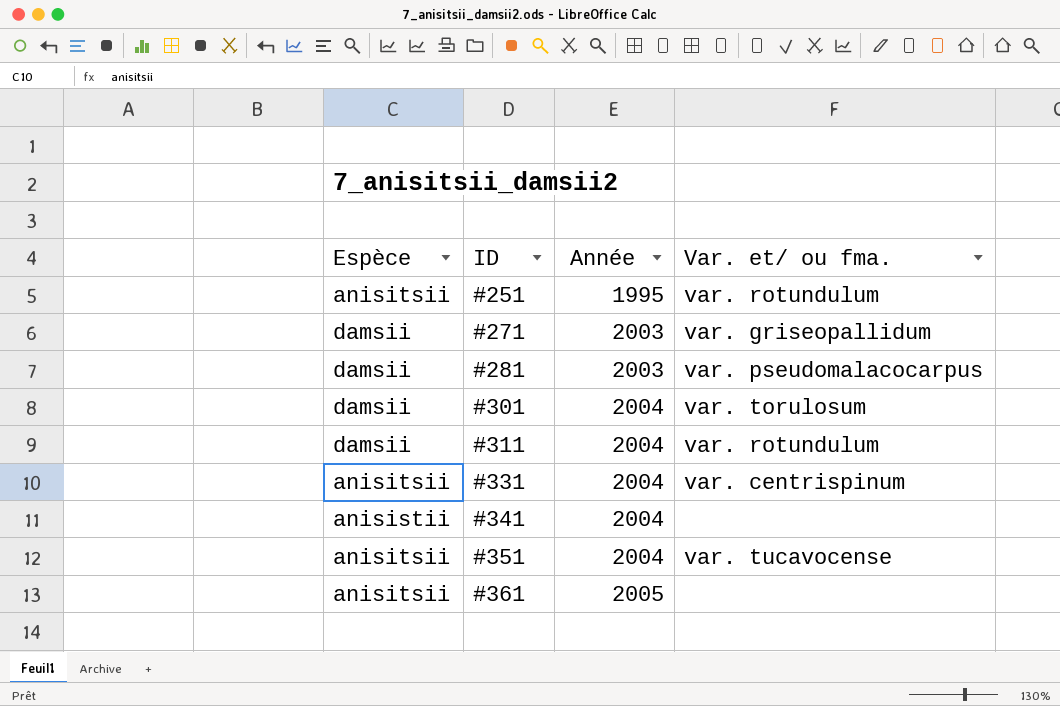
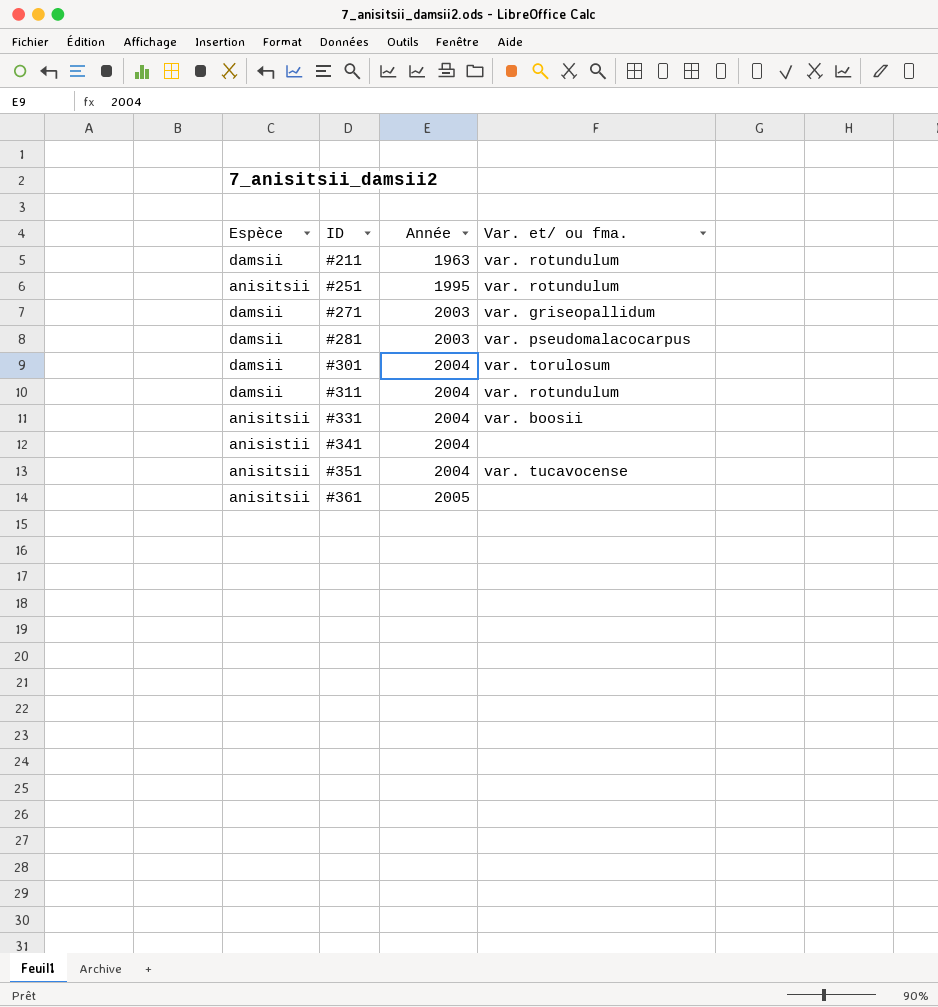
row #211: none -> damsii | 1963 | var. rotundulum
#331 | Var. et/ ou fma.: var. centrispinum -> var. boosii

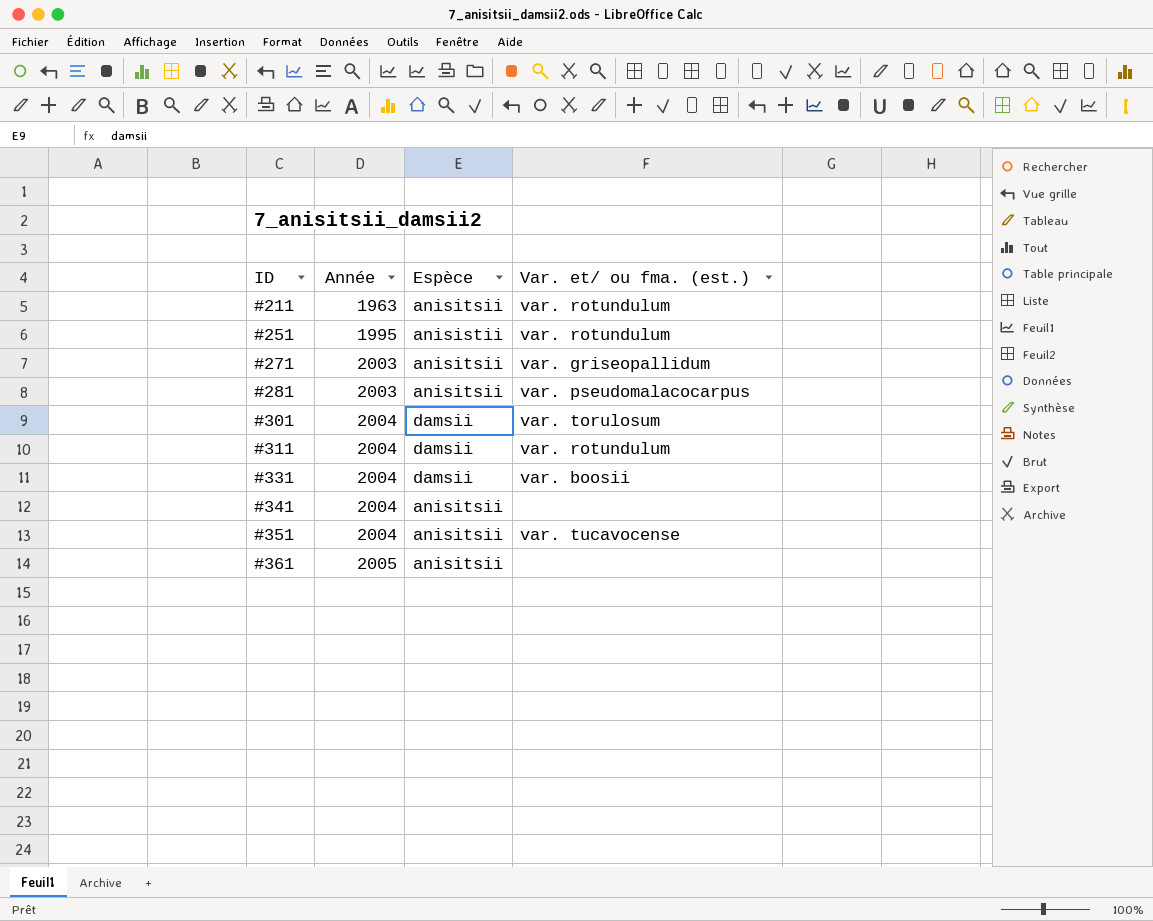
column Espèce | position: 1 -> 3
column name: Var. et/ ou fma. -> Var. et/ ou fma. (est.)
#211 | Espèce: damsii -> anisitsii
#251 | Espèce: anisitsii -> anisistii
#271 | Espèce: damsii -> anisitsii
#281 | Espèce: damsii -> anisitsii
#331 | Espèce: anisitsii -> damsii
#341 | Espèce: anisistii -> anisitsii

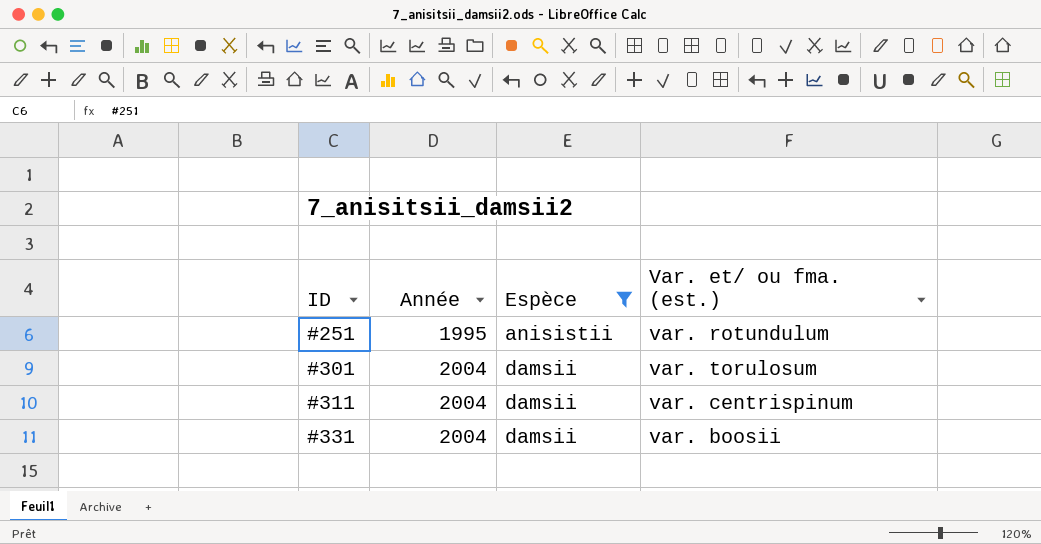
filter: none -> Espèce != anisitsii
#311 | Var. et/ ou fma. (est.): var. rotundulum -> var. centrispinum

